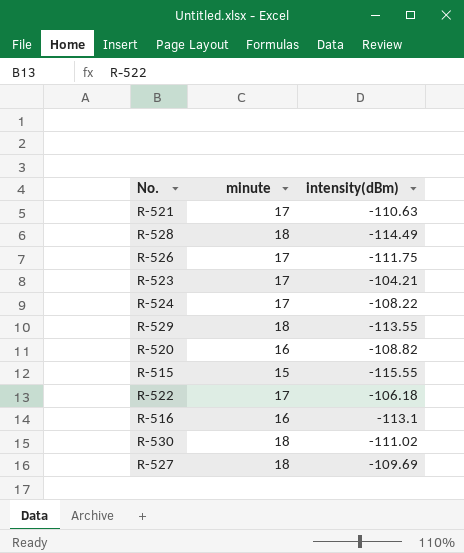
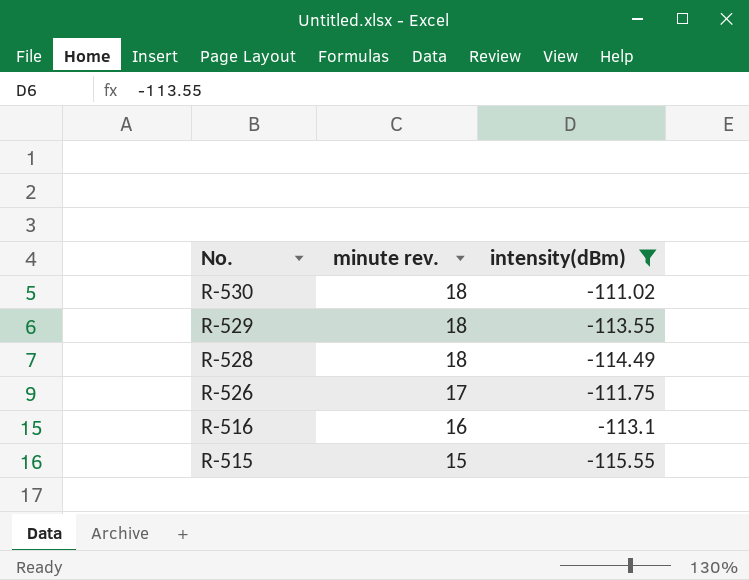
filter: none -> intensity(dBm) <= -111.02
row order: none -> No. descending
column name: minute -> minute rev.

